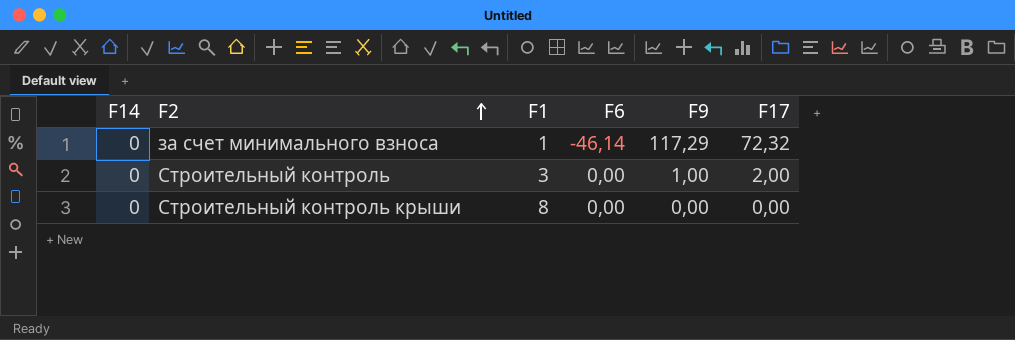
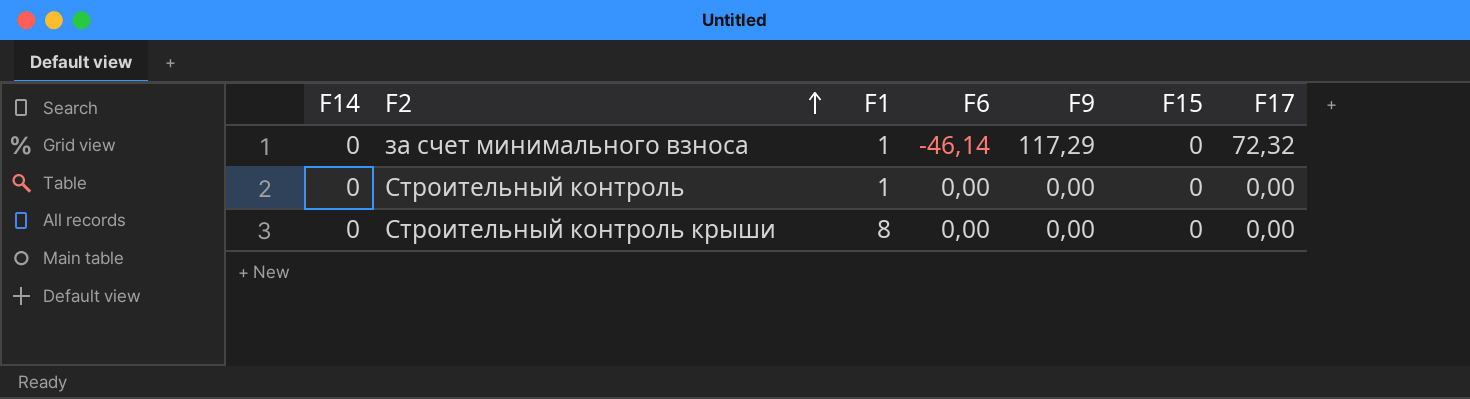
column F15 | position: none -> 6
Строительный контроль | F1: 3 -> 1
Строительный контроль | F9: 1,00 -> 0,00
Строительный контроль | F17: 2,00 -> 0,00

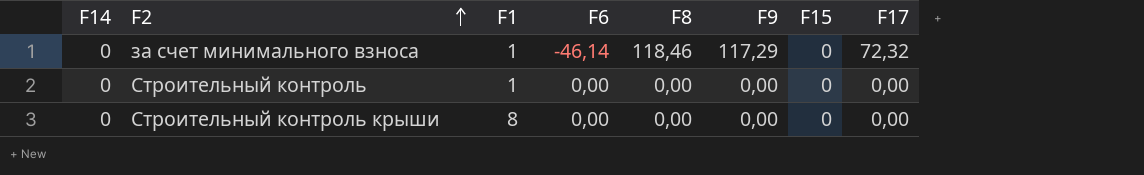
column F8 | position: none -> 5

